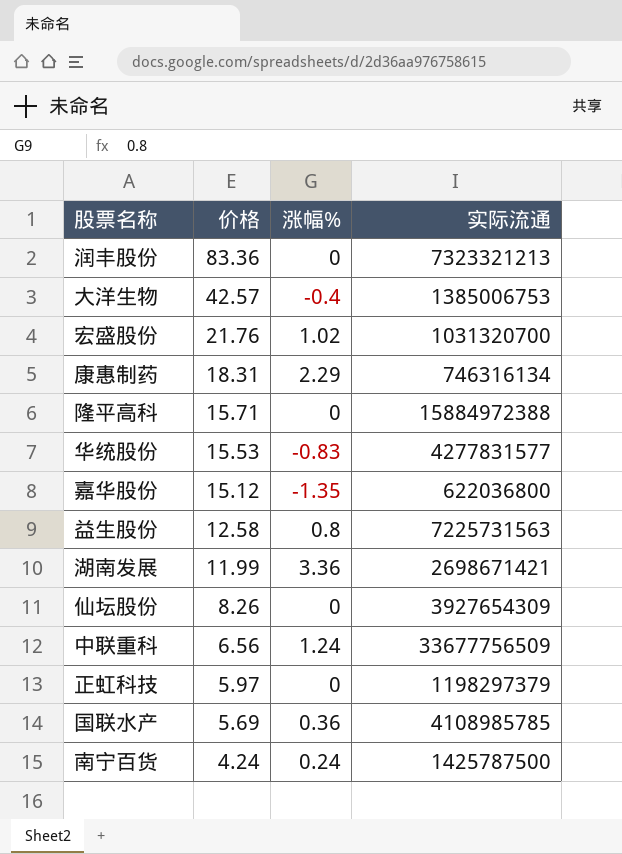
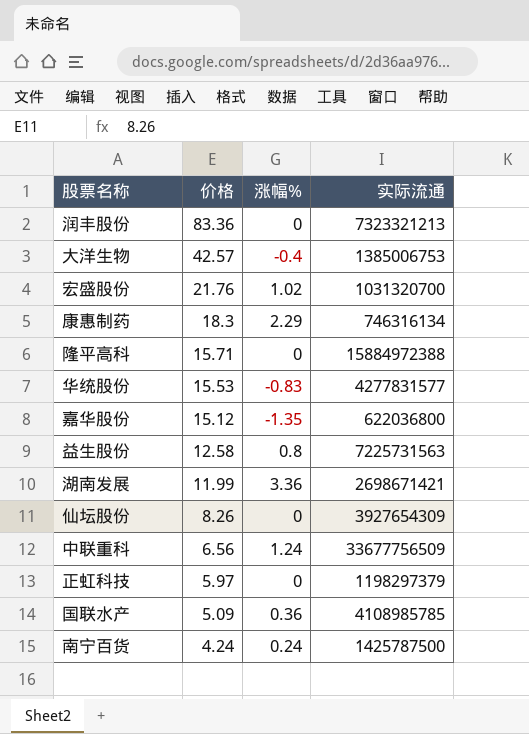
康惠制药 | 价格: 18.31 -> 18.3
国联水产 | 价格: 5.69 -> 5.09

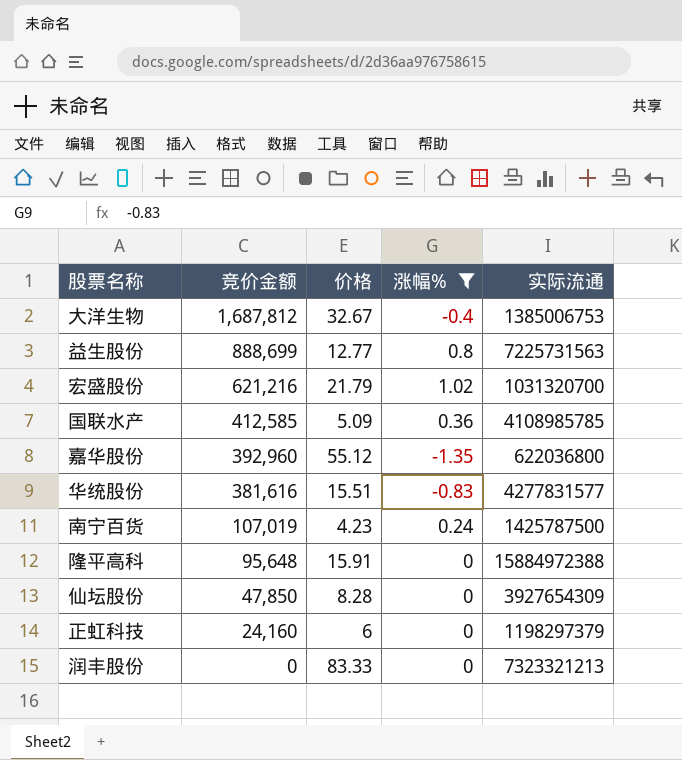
filter: none -> 涨幅% <= 1.02
row order: 价格 descending -> 竞价金额 descending
column 竞价金额 | position: none -> 2
大洋生物 | 价格: 42.57 -> 32.67
益生股份 | 价格: 12.58 -> 12.77
宏盛股份 | 价格: 21.76 -> 21.79
嘉华股份 | 价格: 15.12 -> 55.12
华统股份 | 价格: 15.53 -> 15.51
南宁百货 | 价格: 4.24 -> 4.23
隆平高科 | 价格: 15.71 -> 15.91
仙坛股份 | 价格: 8.26 -> 8.28
正虹科技 | 价格: 5.97 -> 6
润丰股份 | 价格: 83.36 -> 83.33

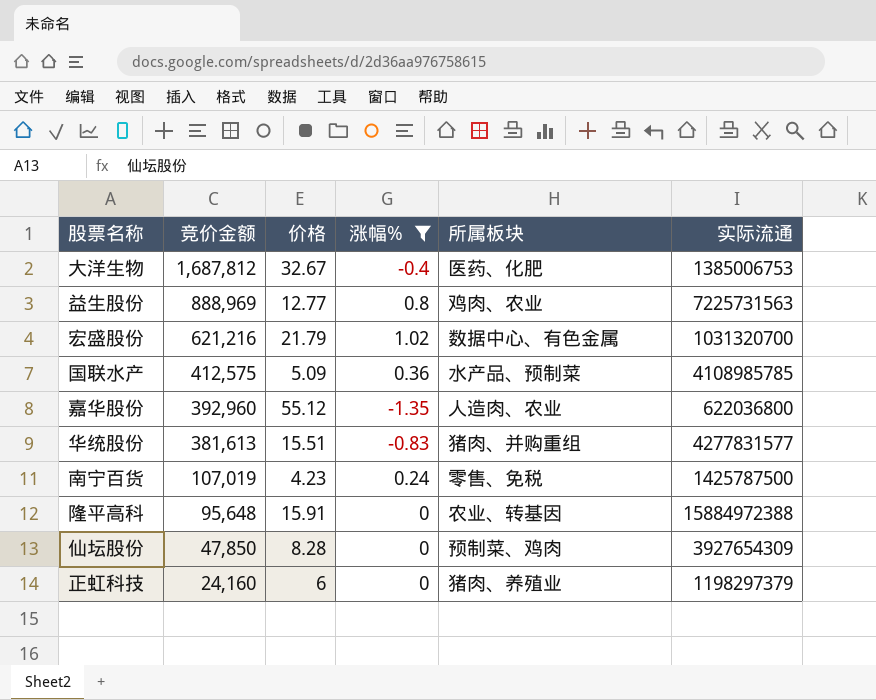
column 所属板块 | position: none -> 5
row 润丰股份: 0 | 83.33 | 0 | 7323321213 -> none
益生股份 | 竞价金额: 888,699 -> 888,969
国联水产 | 竞价金额: 412,585 -> 412,575
华统股份 | 竞价金额: 381,616 -> 381,613

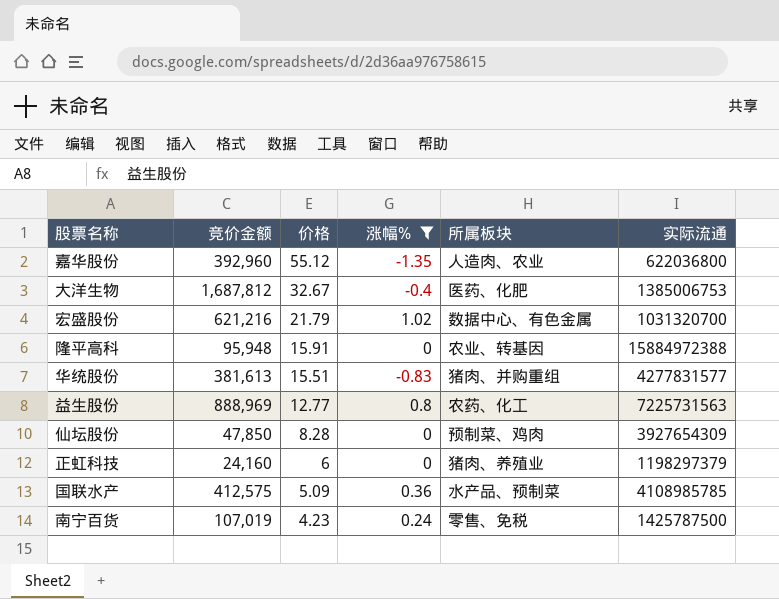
row order: 竞价金额 descending -> 价格 descending
隆平高科 | 竞价金额: 95,648 -> 95,948
益生股份 | 所属板块: 鸡肉、农业 -> 农药、化工

